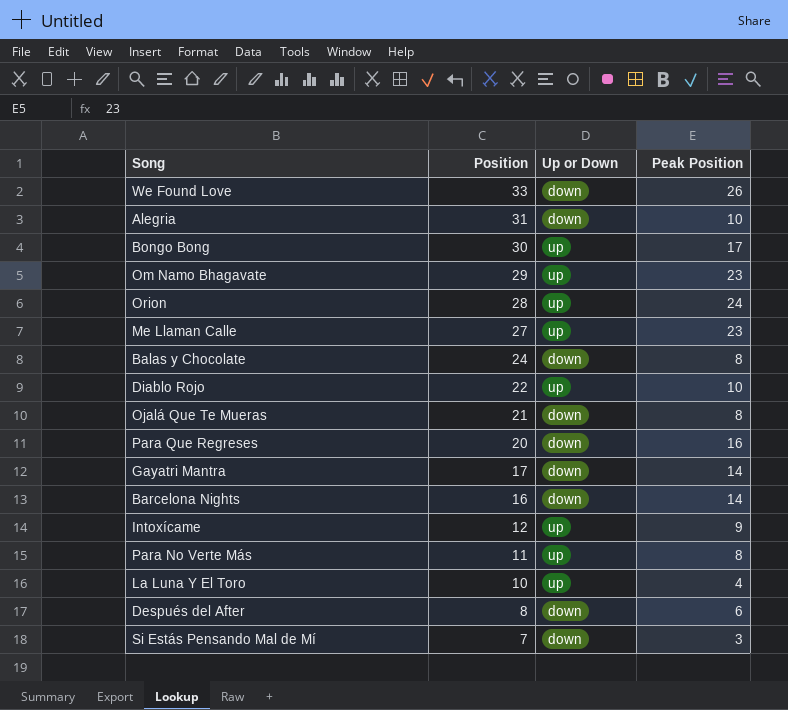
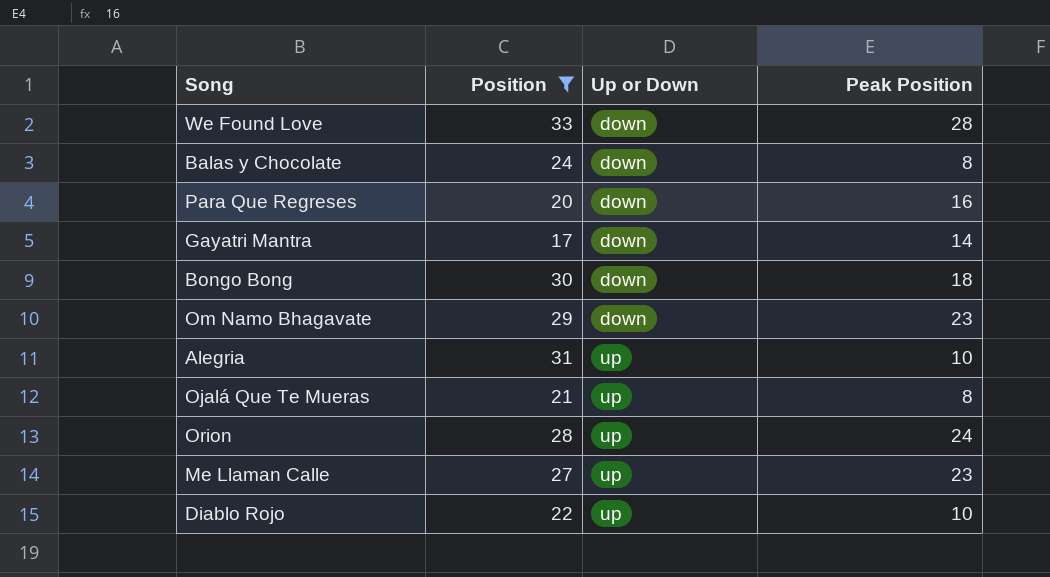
filter: none -> Position >= 17
row order: Position descending -> Up or Down ascending
We Found Love | Peak Position: 26 -> 28
Bongo Bong | Up or Down: up -> down
Bongo Bong | Peak Position: 17 -> 18
Om Namo Bhagavate | Up or Down: up -> down
Alegria | Up or Down: down -> up
Ojalá Que Te Mueras | Up or Down: down -> up

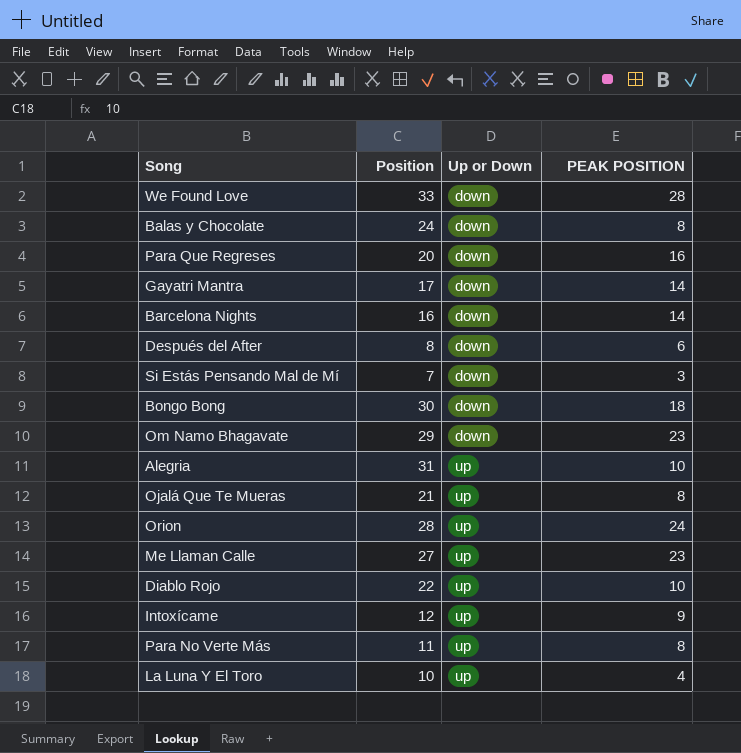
filter: Position >= 17 -> none
column name: Peak Position -> PEAK POSITION

